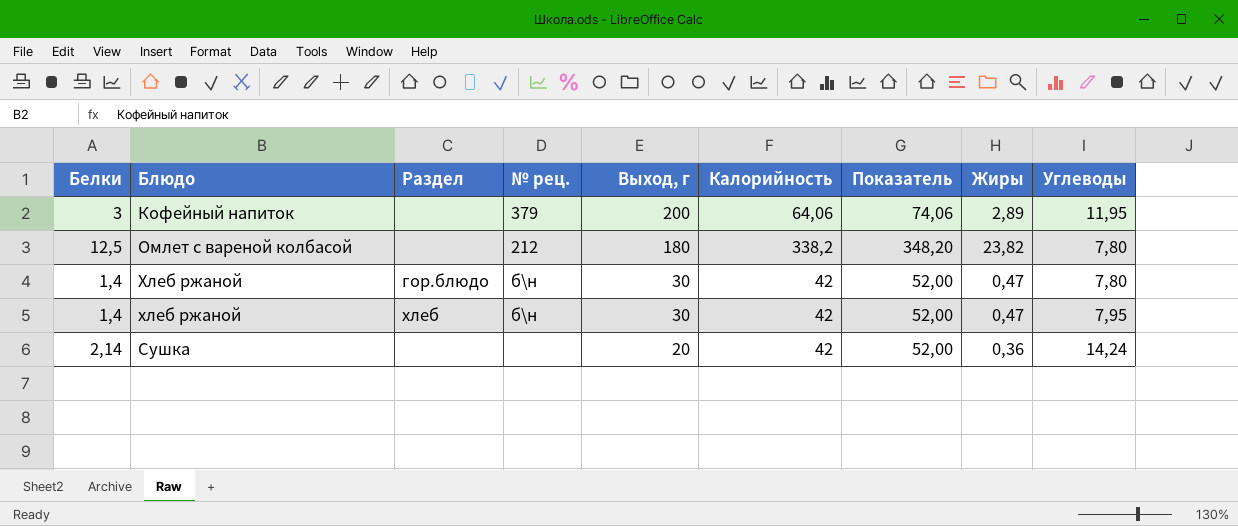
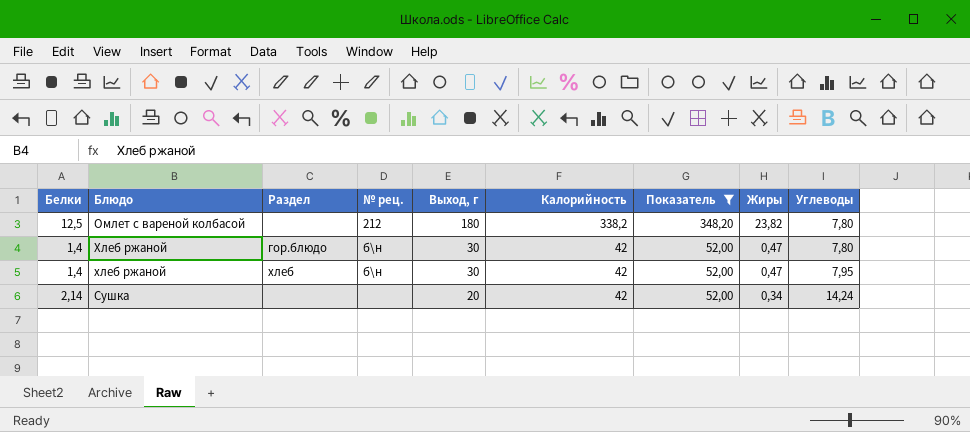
filter: none -> Показатель != 74,06
Сушка | Жиры: 0,36 -> 0,34

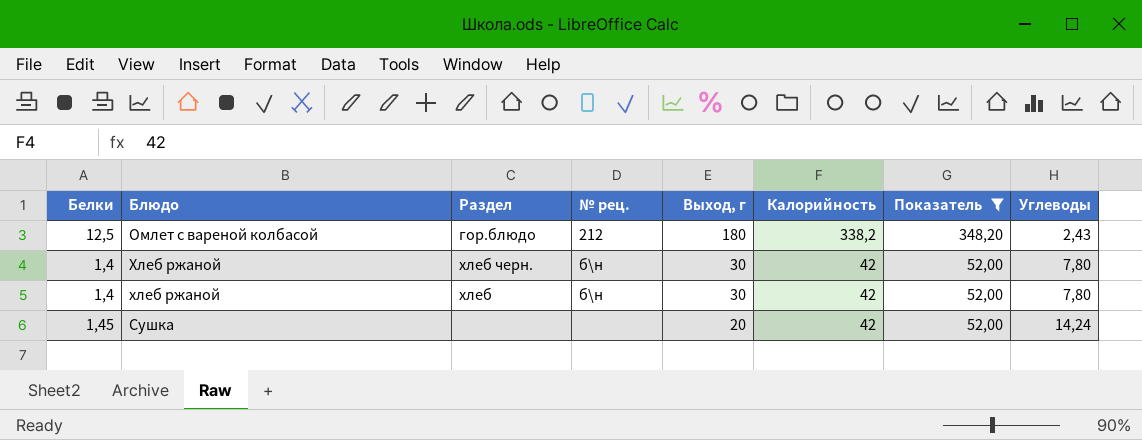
column Жиры | position: 8 -> none
Омлет с вареной колбасой | Раздел: none -> гор.блюдо
Омлет с вареной колбасой | Углеводы: 7,80 -> 2,43
Хлеб ржаной | Раздел: гор.блюдо -> хлеб черн.
хлеб ржаной | Углеводы: 7,95 -> 7,80
Сушка | Белки: 2,14 -> 1,45

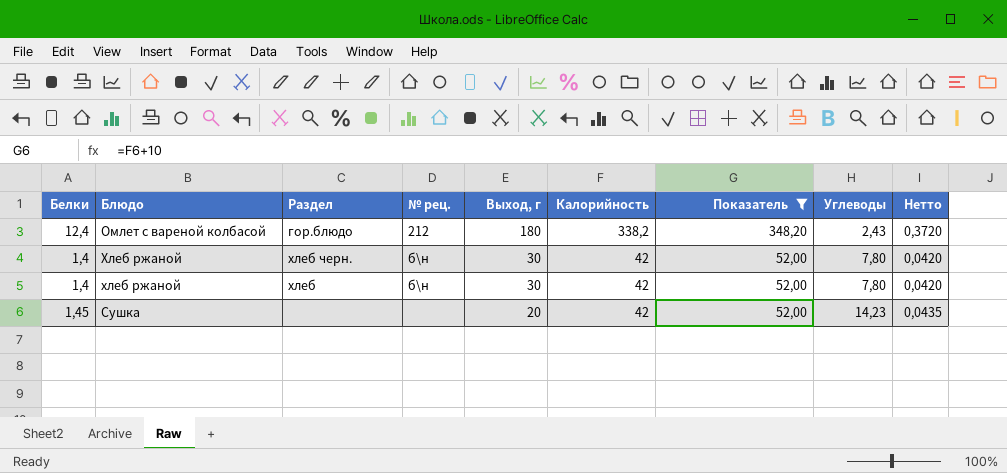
column Нетто | formula: none -> [Белки] * 0,03
Омлет с вареной колбасой | Белки: 12,5 -> 12,4
Сушка | Углеводы: 14,24 -> 14,23

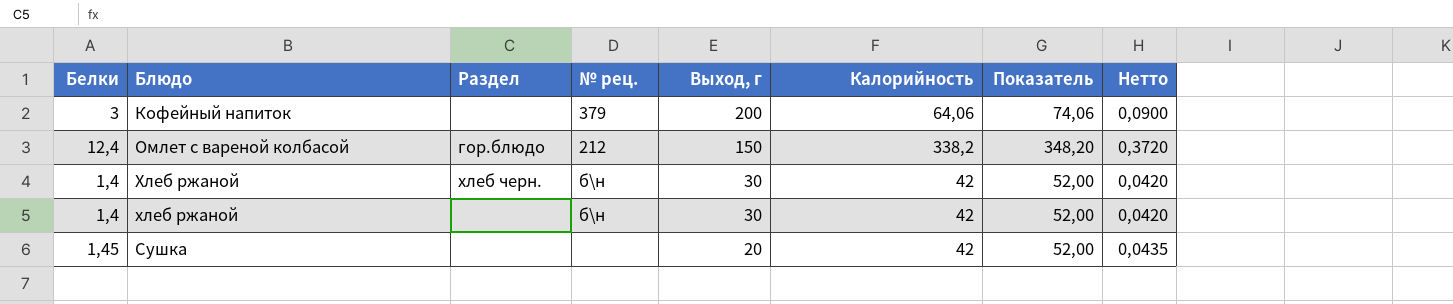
filter: Показатель != 74,06 -> none
column Углеводы | position: 8 -> none
Омлет с вареной колбасой | Выход, г: 180 -> 150
хлеб ржаной | Раздел: хлеб -> none

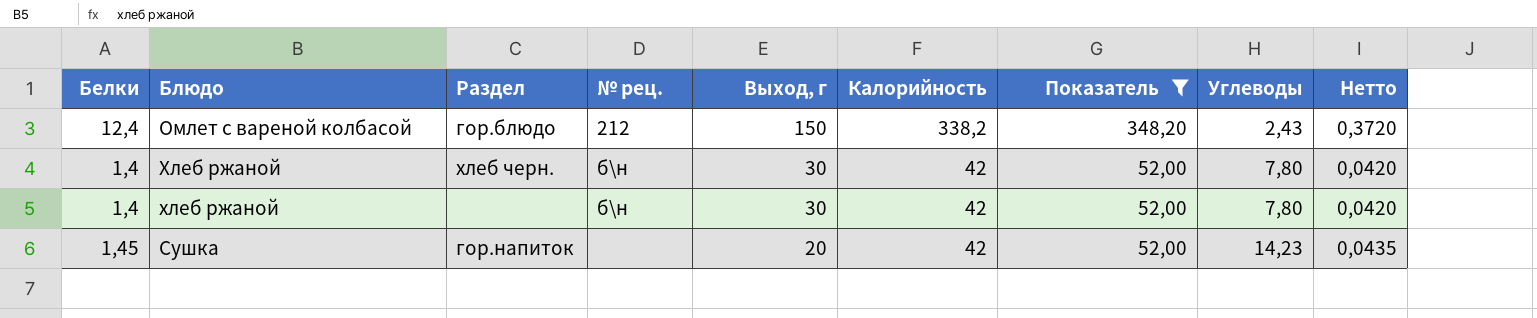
filter: none -> Показатель != 74,06
column Углеводы | position: none -> 8
Сушка | Раздел: none -> гор.напиток

